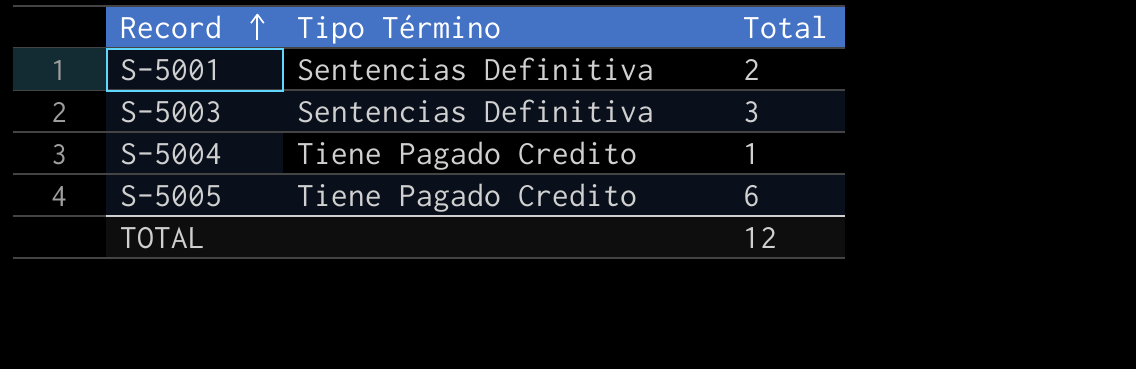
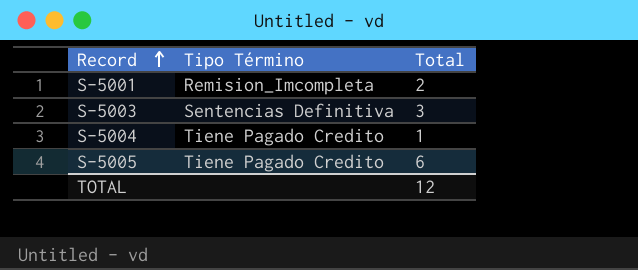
S-5001 | Tipo Término: Sentencias Definitiva -> Remision_Imcompleta

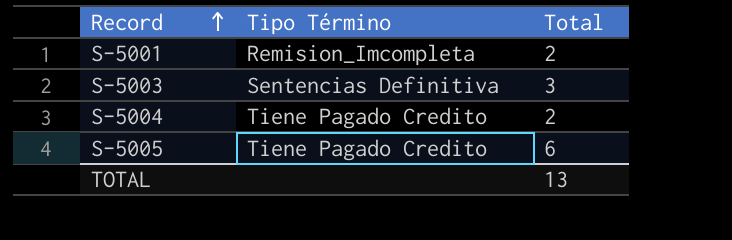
S-5004 | Total: 1 -> 2
TOTAL | Total: 12 -> 13

